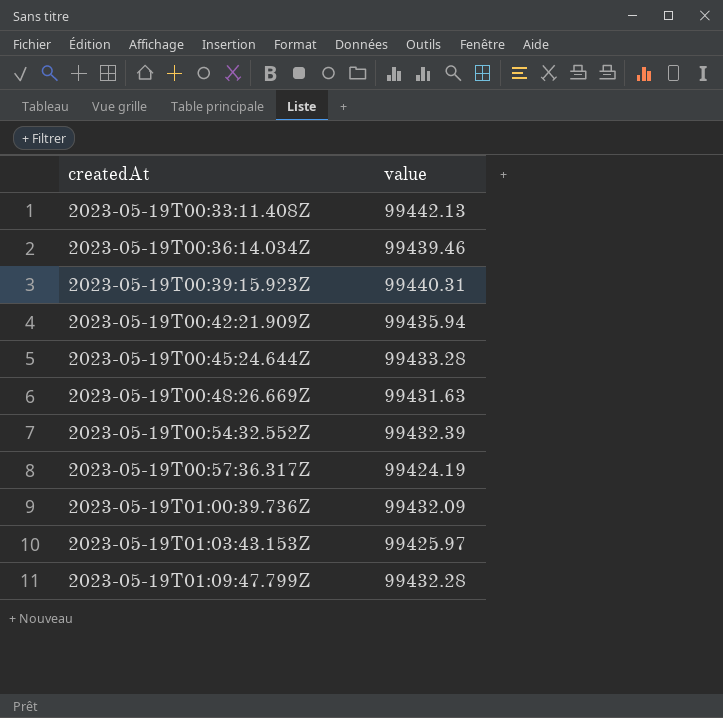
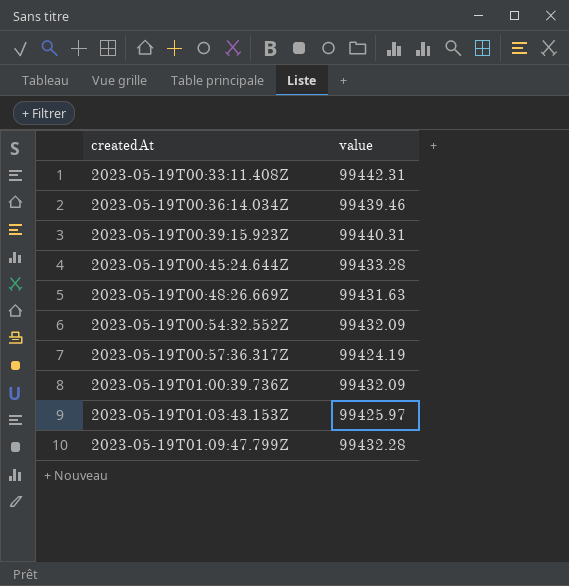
row 2023-05-19T00:42:21.909Z: 99435.94 -> none
2023-05-19T00:33:11.408Z | value: 99442.13 -> 99442.31
2023-05-19T00:54:32.552Z | value: 99432.39 -> 99432.09

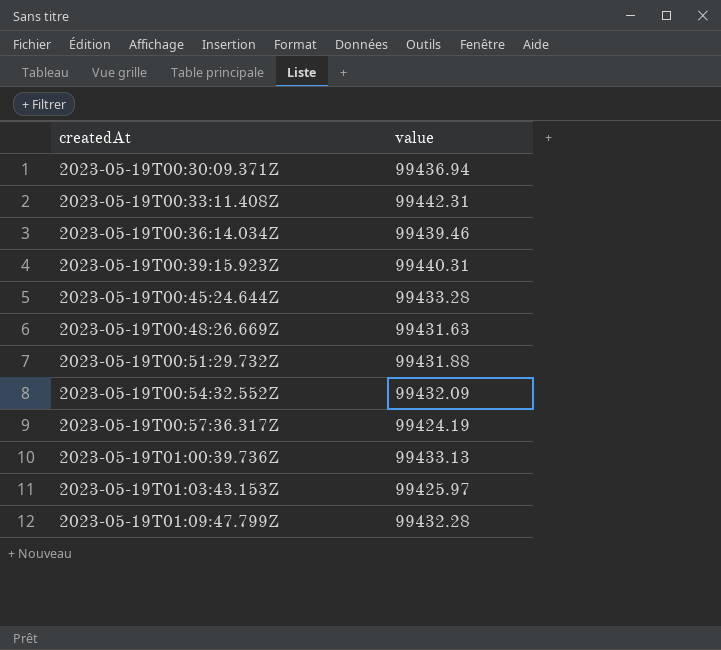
row 2023-05-19T00:30:09.371Z: none -> 99436.94
row 2023-05-19T00:51:29.732Z: none -> 99431.88
2023-05-19T01:00:39.736Z | value: 99432.09 -> 99433.13

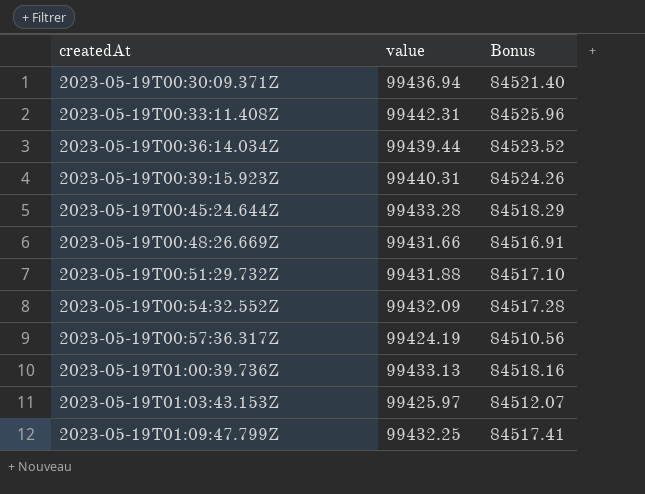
column Bonus | formula: none -> [value] * 0.85
2023-05-19T00:36:14.034Z | value: 99439.46 -> 99439.44
2023-05-19T00:48:26.669Z | value: 99431.63 -> 99431.66
2023-05-19T01:09:47.799Z | value: 99432.28 -> 99432.25

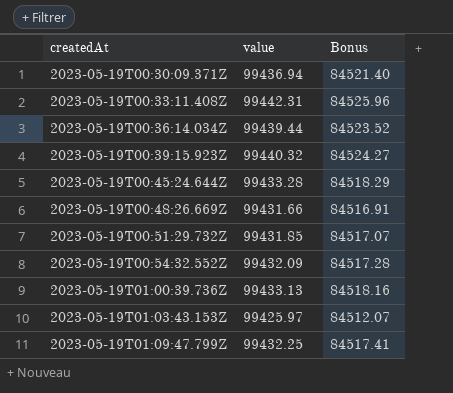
row 2023-05-19T00:57:36.317Z: 99424.19 | 84510.56 -> none
2023-05-19T00:39:15.923Z | value: 99440.31 -> 99440.32
2023-05-19T00:39:15.923Z | Bonus: 84524.26 -> 84524.27
2023-05-19T00:51:29.732Z | value: 99431.88 -> 99431.85
2023-05-19T00:51:29.732Z | Bonus: 84517.10 -> 84517.07

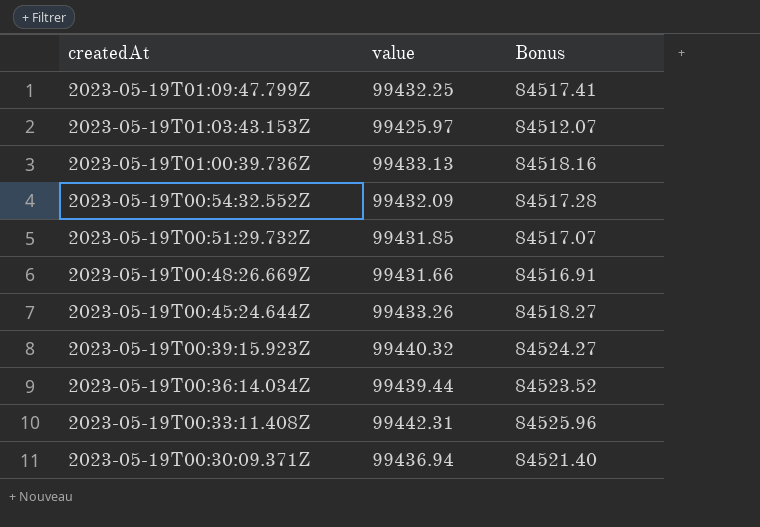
row order: createdAt ascending -> createdAt descending
2023-05-19T00:45:24.644Z | value: 99433.28 -> 99433.26
2023-05-19T00:45:24.644Z | Bonus: 84518.29 -> 84518.27

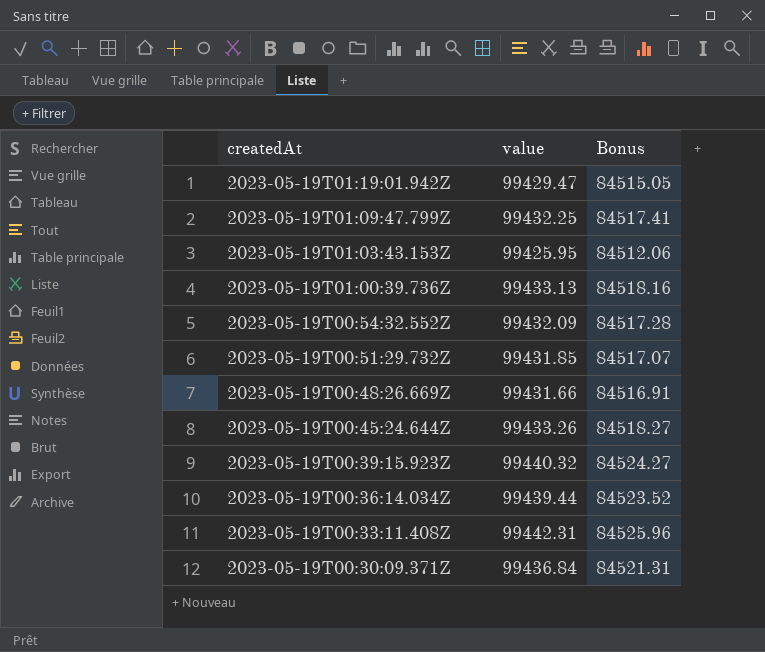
row 2023-05-19T01:19:01.942Z: none -> 99429.47 | 84515.05
2023-05-19T01:03:43.153Z | value: 99425.97 -> 99425.95
2023-05-19T01:03:43.153Z | Bonus: 84512.07 -> 84512.06
2023-05-19T00:30:09.371Z | value: 99436.94 -> 99436.84
2023-05-19T00:30:09.371Z | Bonus: 84521.40 -> 84521.31

